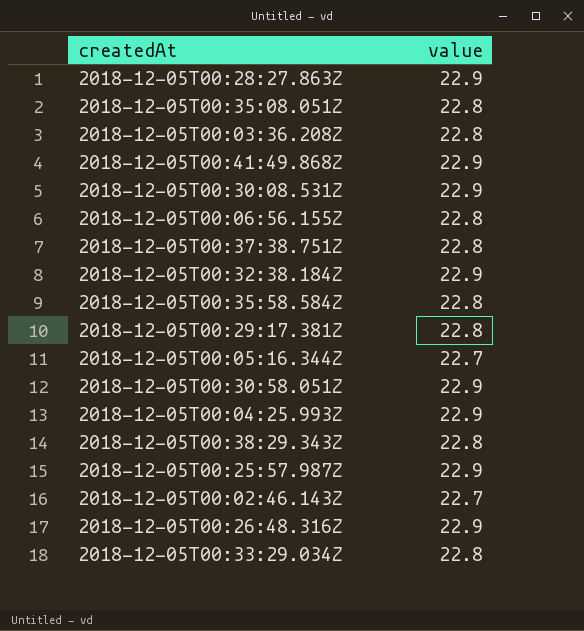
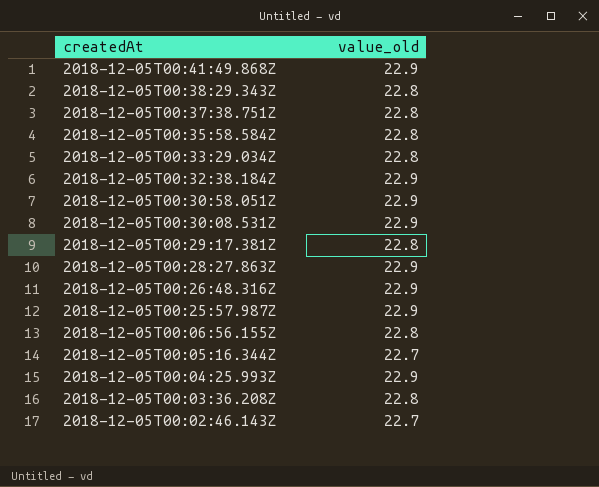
row order: none -> createdAt descending
column name: value -> value_old
row 2018-12-05T00:35:08.051Z: 22.8 -> none

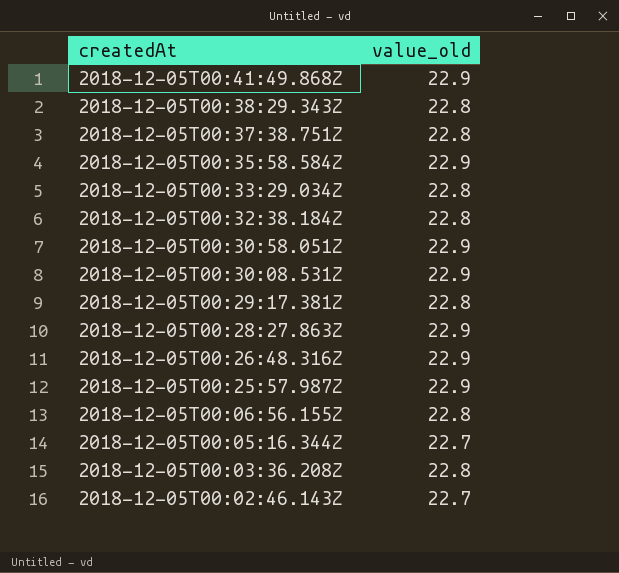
row 2018-12-05T00:04:25.993Z: 22.9 -> none
2018-12-05T00:35:58.584Z | value_old: 22.8 -> 22.9
2018-12-05T00:32:38.184Z | value_old: 22.9 -> 22.8

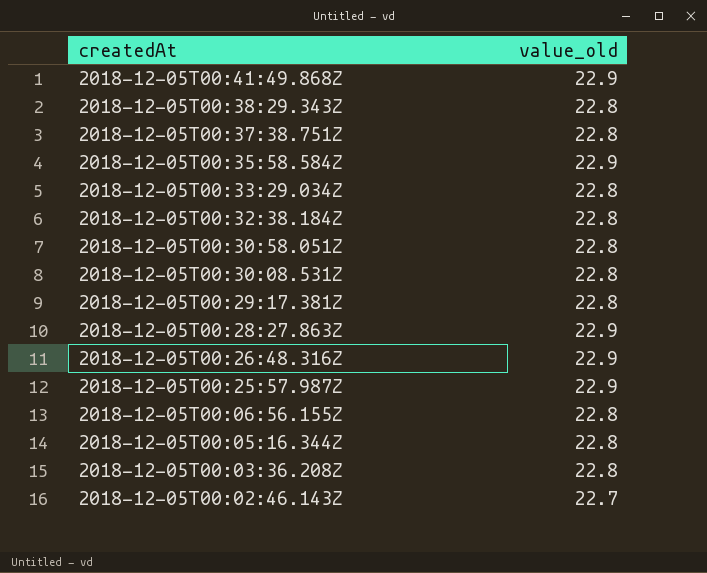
2018-12-05T00:30:58.051Z | value_old: 22.9 -> 22.8
2018-12-05T00:30:08.531Z | value_old: 22.9 -> 22.8
2018-12-05T00:05:16.344Z | value_old: 22.7 -> 22.8

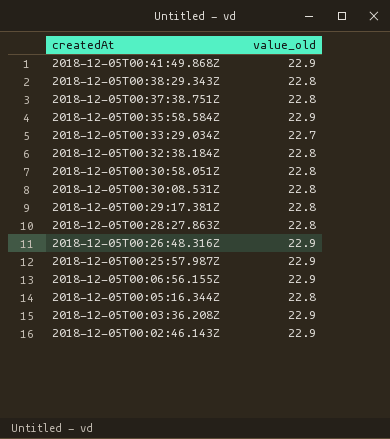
2018-12-05T00:33:29.034Z | value_old: 22.8 -> 22.7
2018-12-05T00:28:27.863Z | value_old: 22.9 -> 22.8
2018-12-05T00:06:56.155Z | value_old: 22.8 -> 22.9
2018-12-05T00:03:36.208Z | value_old: 22.8 -> 22.9
2018-12-05T00:02:46.143Z | value_old: 22.7 -> 22.9

